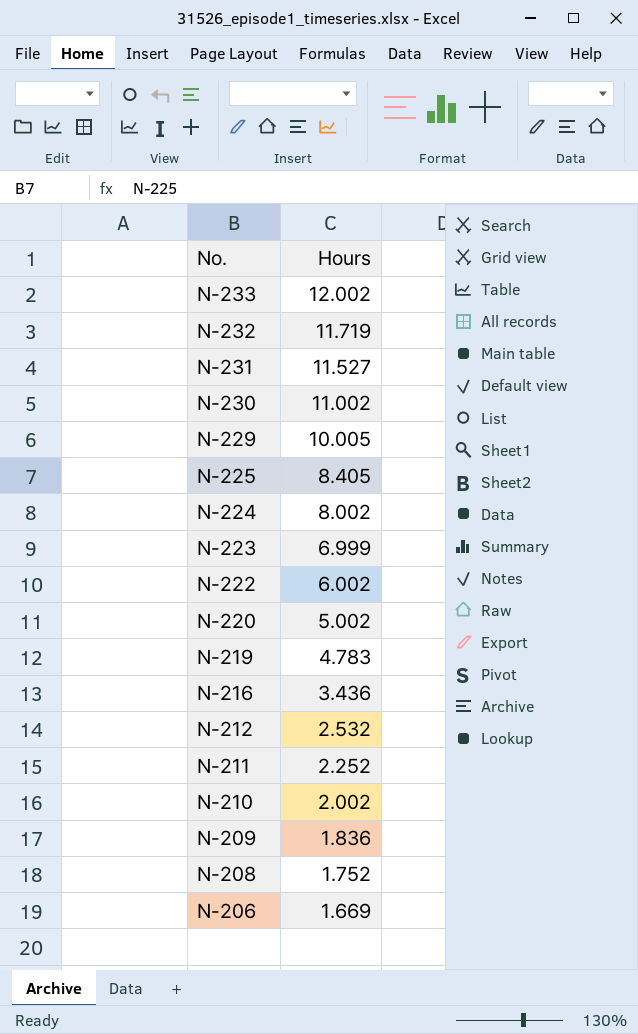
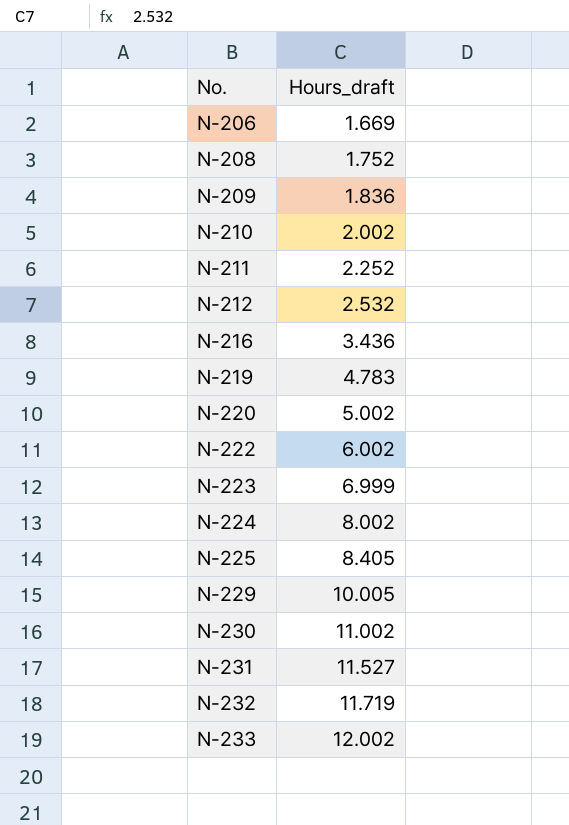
row order: No. descending -> No. ascending
column name: Hours -> Hours_draft

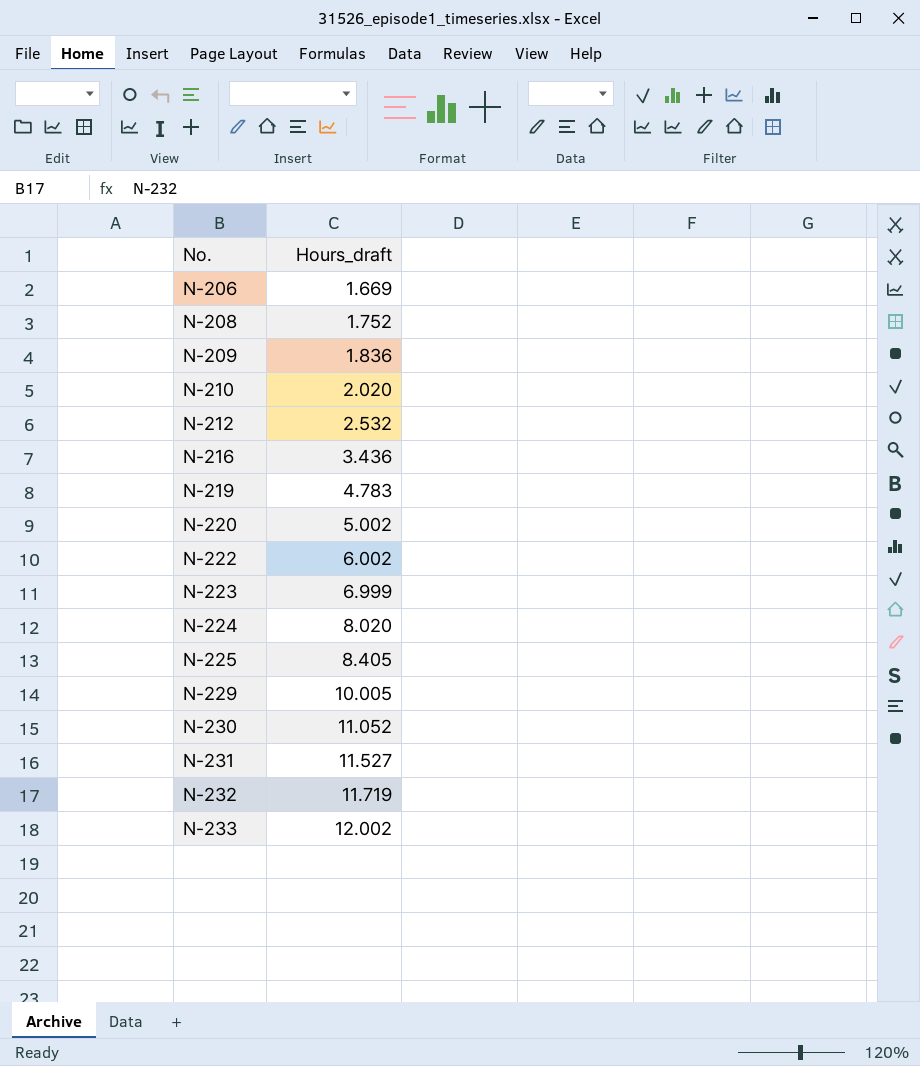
row N-211: 2.252 -> none
N-210 | Hours_draft: 2.002 -> 2.020
N-224 | Hours_draft: 8.002 -> 8.020
N-230 | Hours_draft: 11.002 -> 11.052

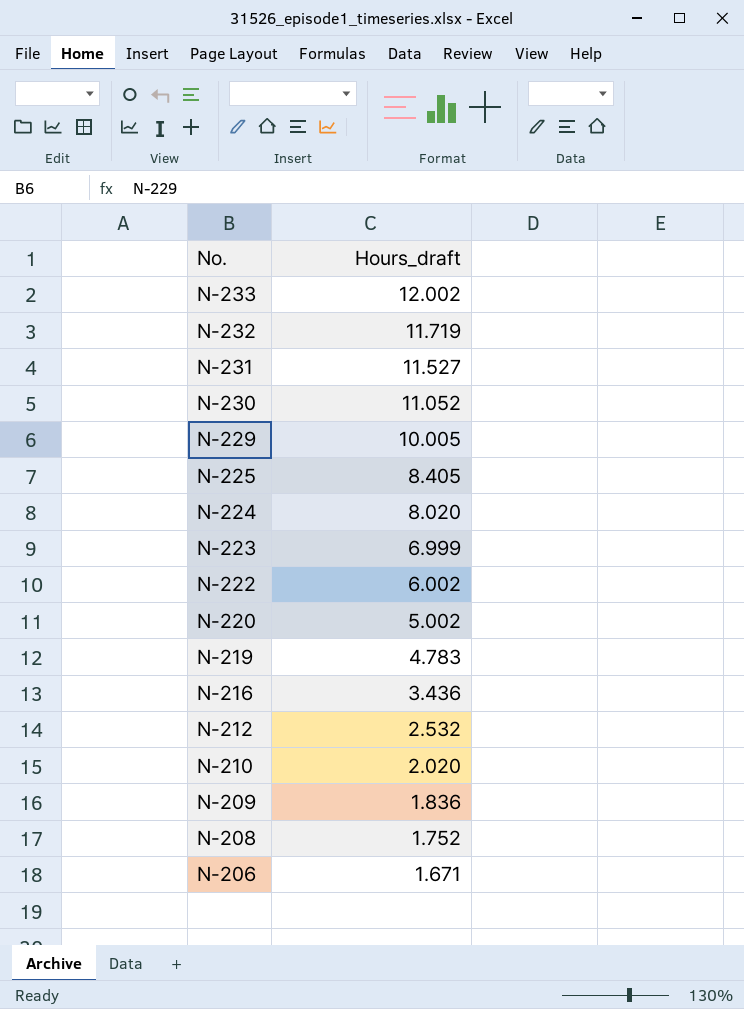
row order: No. ascending -> No. descending
N-206 | Hours_draft: 1.669 -> 1.671

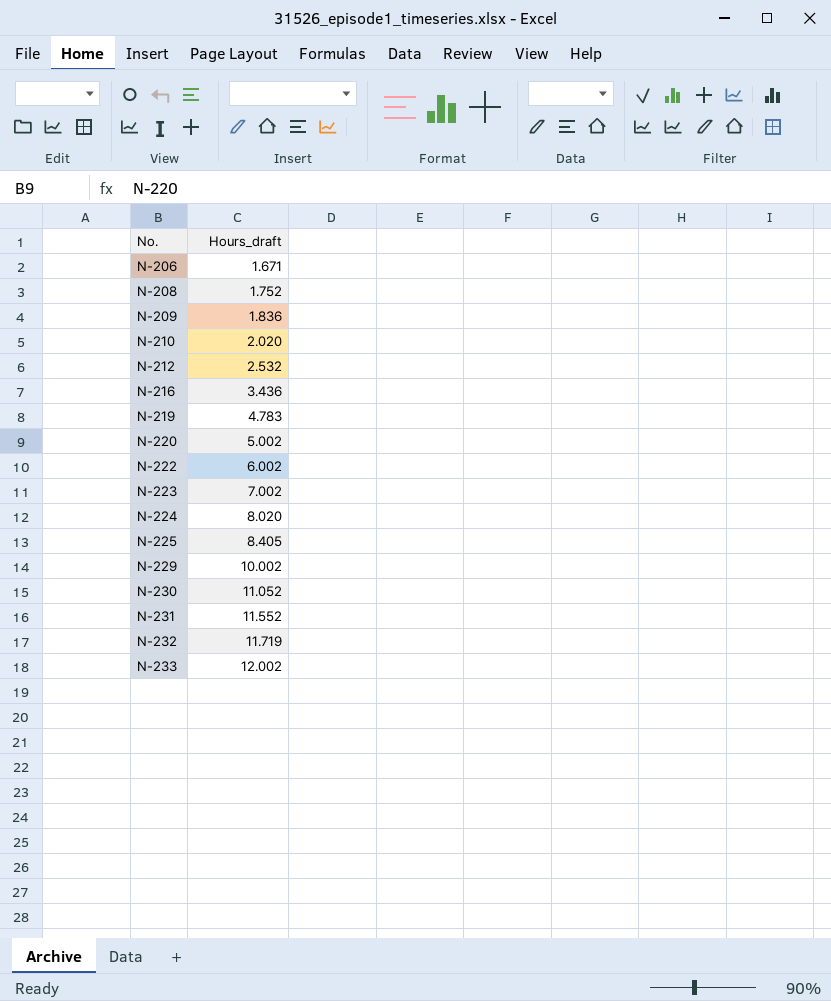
row order: No. descending -> No. ascending
N-223 | Hours_draft: 6.999 -> 7.002
N-229 | Hours_draft: 10.005 -> 10.002
N-231 | Hours_draft: 11.527 -> 11.552

